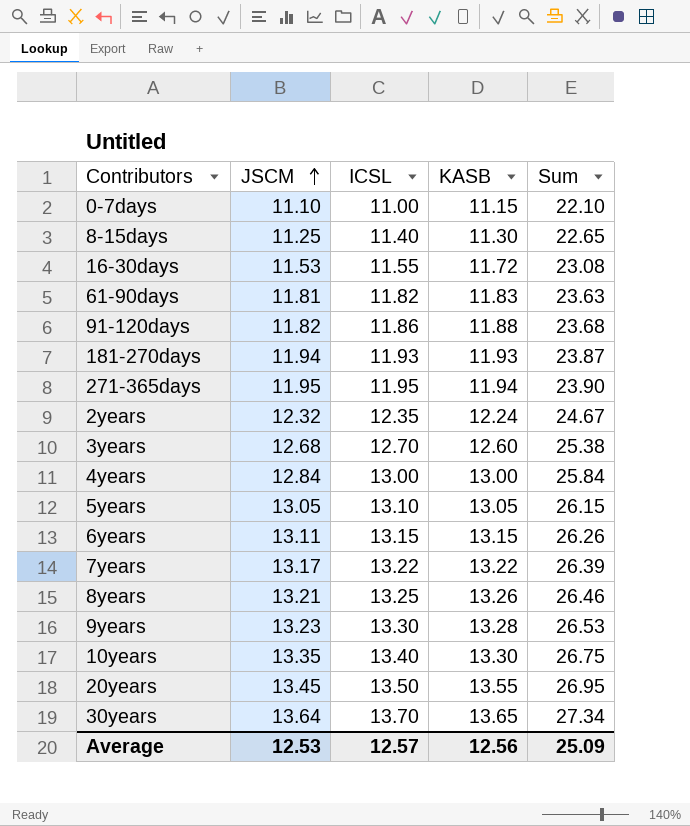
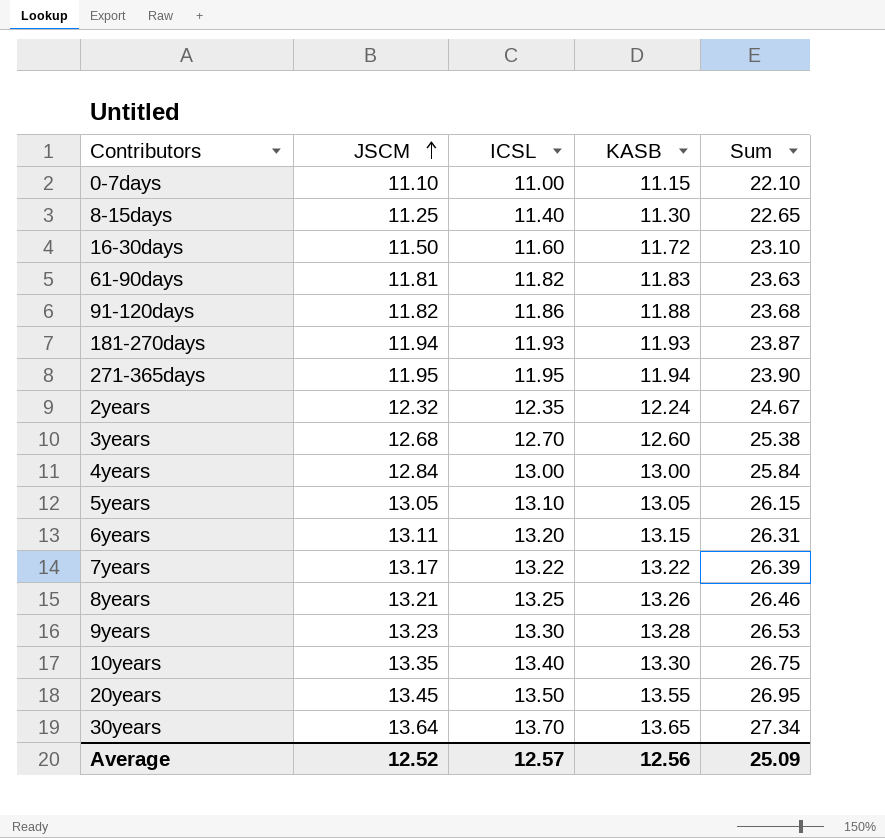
16-30days | JSCM: 11.53 -> 11.50
16-30days | ICSL: 11.55 -> 11.60
16-30days | Sum: 23.08 -> 23.10
6years | ICSL: 13.15 -> 13.20
6years | Sum: 26.26 -> 26.31
Average | JSCM: 12.53 -> 12.52

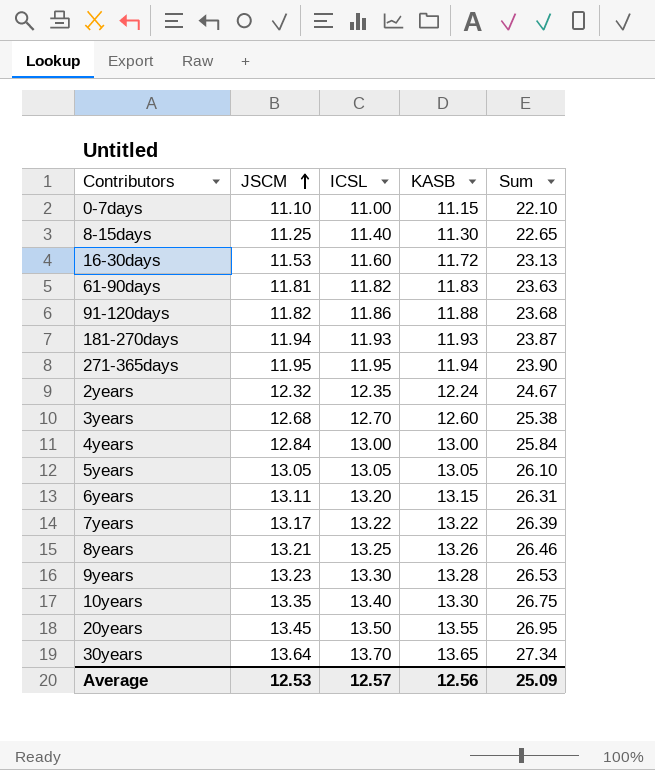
16-30days | JSCM: 11.50 -> 11.53
16-30days | Sum: 23.10 -> 23.13
5years | ICSL: 13.10 -> 13.05
5years | Sum: 26.15 -> 26.10
Average | JSCM: 12.52 -> 12.53

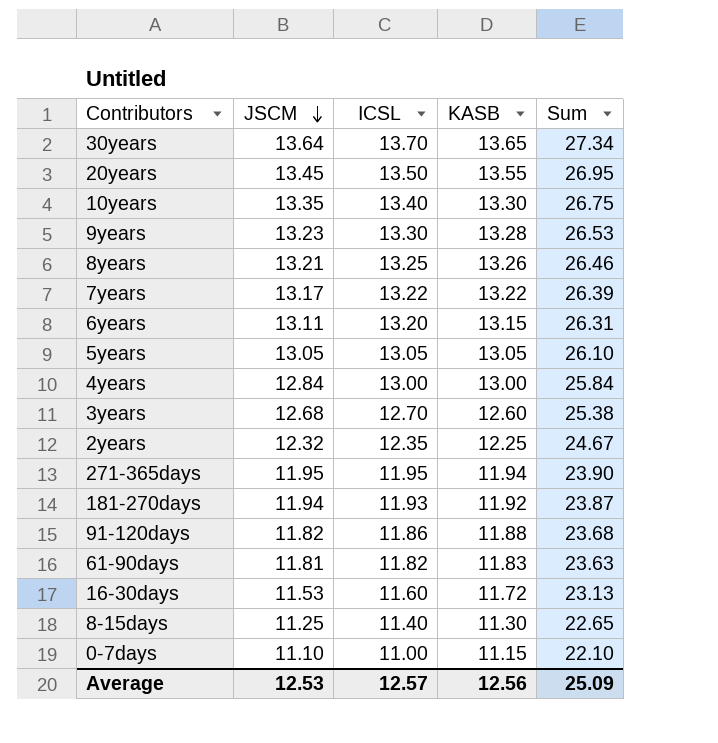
row order: JSCM ascending -> JSCM descending
2years | KASB: 12.24 -> 12.25
181-270days | KASB: 11.93 -> 11.92

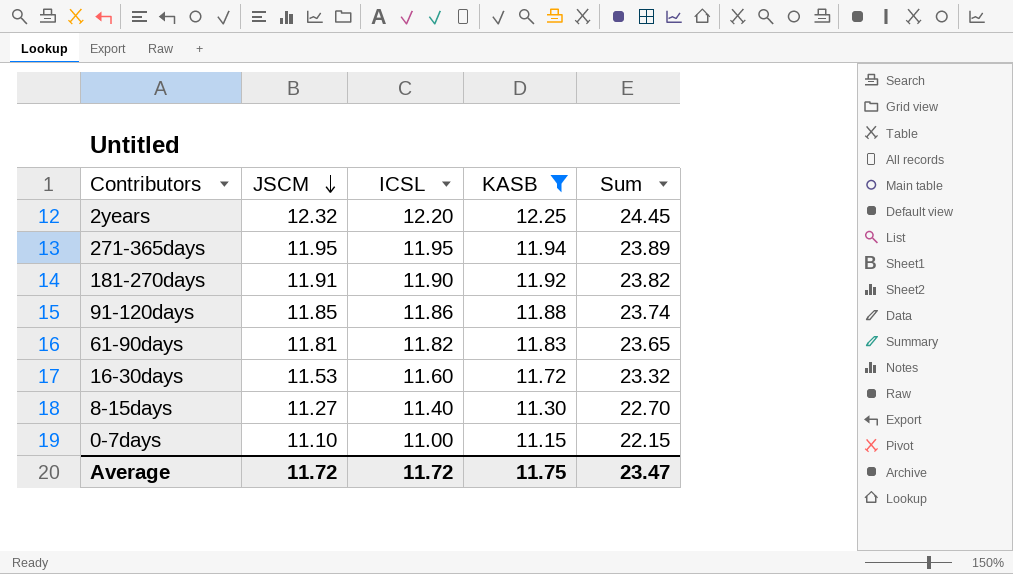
filter: none -> KASB <= 12.25
column Sum | formula: [JSCM] + [ICSL] -> [ICSL] + [KASB]
2years | ICSL: 12.35 -> 12.20
181-270days | JSCM: 11.94 -> 11.91
181-270days | ICSL: 11.93 -> 11.90
91-120days | JSCM: 11.82 -> 11.85
8-15days | JSCM: 11.25 -> 11.27
Average | JSCM: 12.53 -> 11.72
Average | ICSL: 12.57 -> 11.72
Average | KASB: 12.56 -> 11.75
Average | Sum: 25.09 -> 23.47

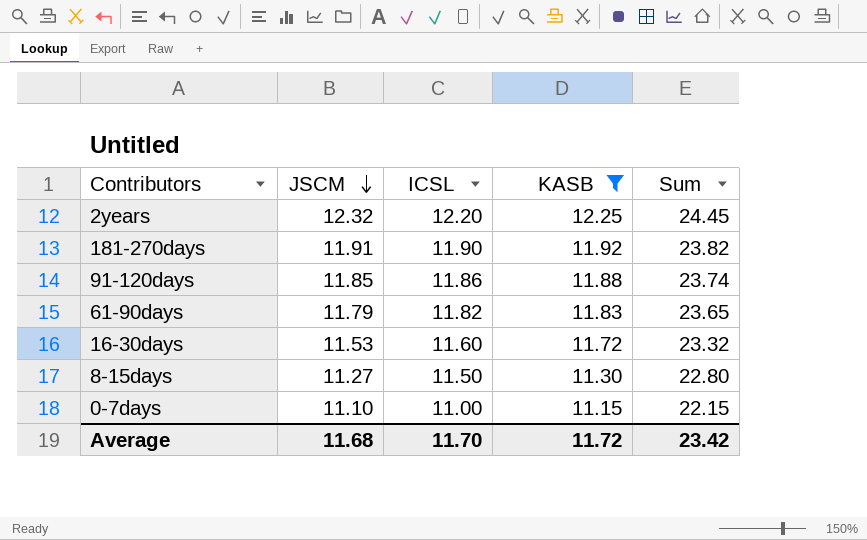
row 271-365days: 11.95 | 11.95 | 11.94 | 23.89 -> none
61-90days | JSCM: 11.81 -> 11.79
8-15days | ICSL: 11.40 -> 11.50
8-15days | Sum: 22.70 -> 22.80
Average | JSCM: 11.72 -> 11.68
Average | ICSL: 11.72 -> 11.70
Average | KASB: 11.75 -> 11.72
Average | Sum: 23.47 -> 23.42

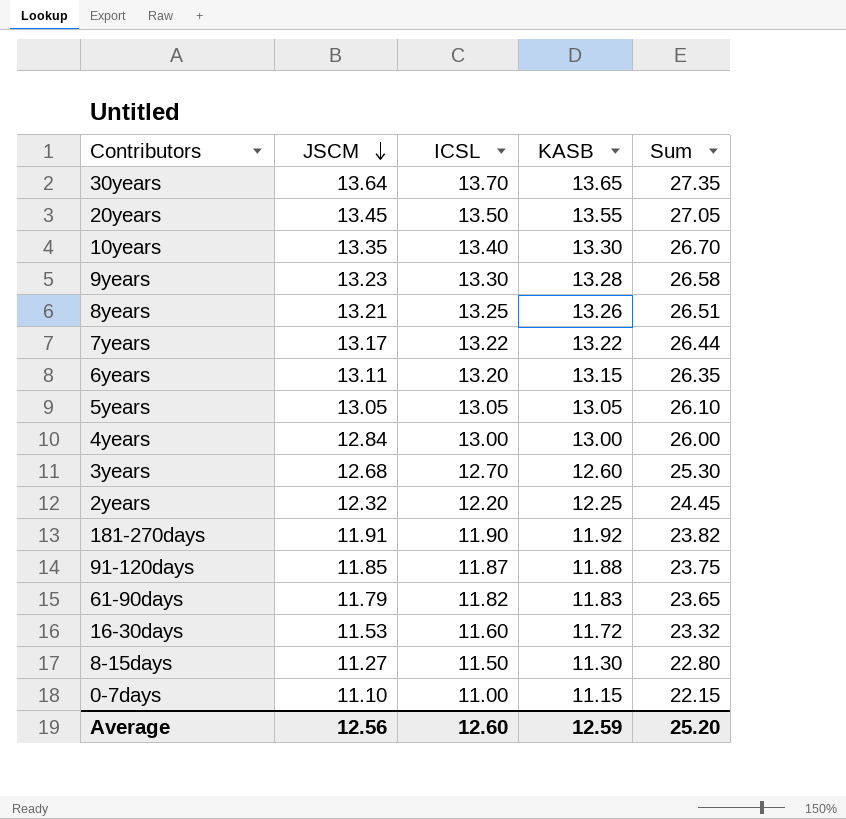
filter: KASB <= 12.25 -> none
91-120days | ICSL: 11.86 -> 11.87
91-120days | Sum: 23.74 -> 23.75
Average | JSCM: 11.68 -> 12.56
Average | ICSL: 11.70 -> 12.60
Average | KASB: 11.72 -> 12.59
Average | Sum: 23.42 -> 25.20

